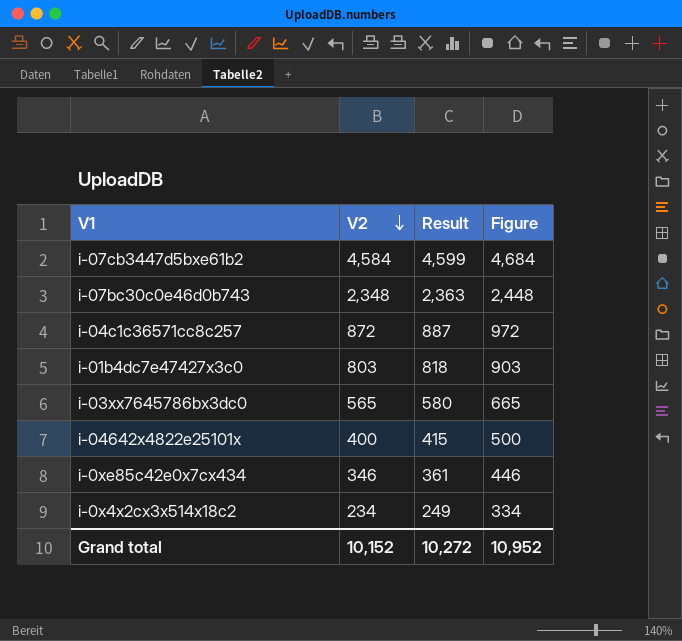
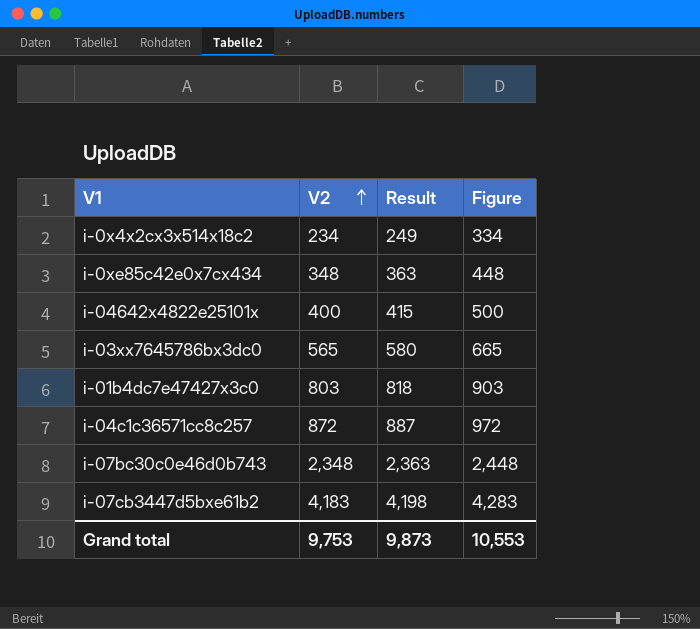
row order: V2 descending -> V2 ascending
i-0xe85c42e0x7cx434 | V2: 346 -> 348
i-0xe85c42e0x7cx434 | Result: 361 -> 363
i-0xe85c42e0x7cx434 | Figure: 446 -> 448
i-07cb3447d5bxe61b2 | V2: 4,584 -> 4,183
i-07cb3447d5bxe61b2 | Result: 4,599 -> 4,198
i-07cb3447d5bxe61b2 | Figure: 4,684 -> 4,283
Grand total | V2: 10,152 -> 9,753
Grand total | Result: 10,272 -> 9,873
Grand total | Figure: 10,952 -> 10,553

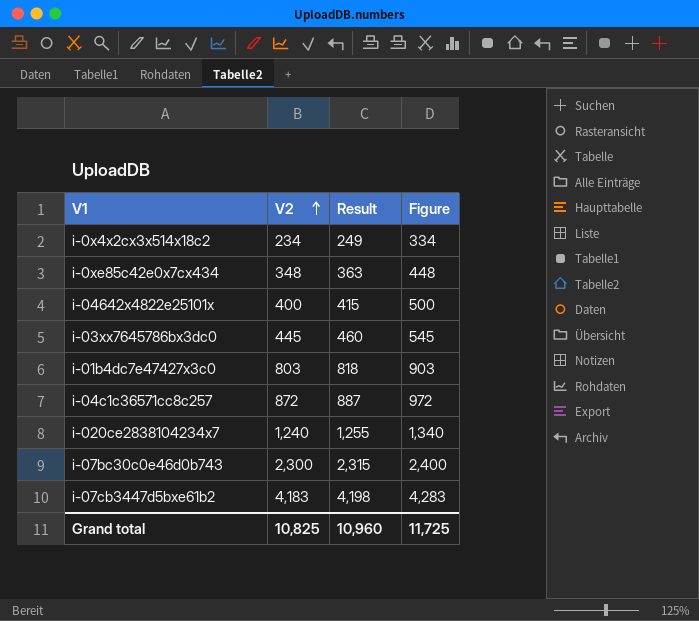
i-03xx7645786bx3dc0 | V2: 565 -> 445
i-03xx7645786bx3dc0 | Result: 580 -> 460
i-03xx7645786bx3dc0 | Figure: 665 -> 545
row i-020ce2838104234x7: none -> 1,240 | 1,255 | 1,340
i-07bc30c0e46d0b743 | V2: 2,348 -> 2,300
i-07bc30c0e46d0b743 | Result: 2,363 -> 2,315
i-07bc30c0e46d0b743 | Figure: 2,448 -> 2,400
Grand total | V2: 9,753 -> 10,825
Grand total | Result: 9,873 -> 10,960
Grand total | Figure: 10,553 -> 11,725

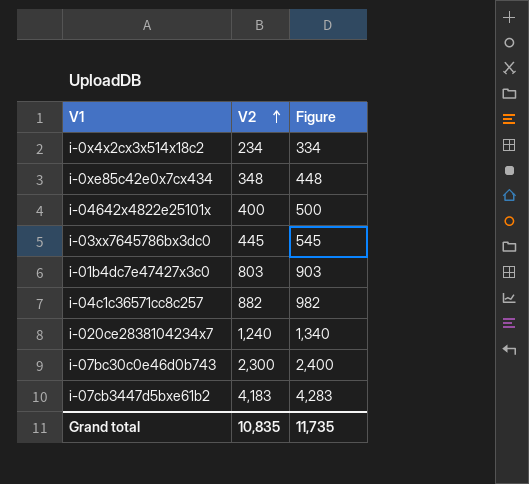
column Result | formula: [V2] + 15 -> none
i-04c1c36571cc8c257 | V2: 872 -> 882
i-04c1c36571cc8c257 | Figure: 972 -> 982
Grand total | V2: 10,825 -> 10,835
Grand total | Figure: 11,725 -> 11,735

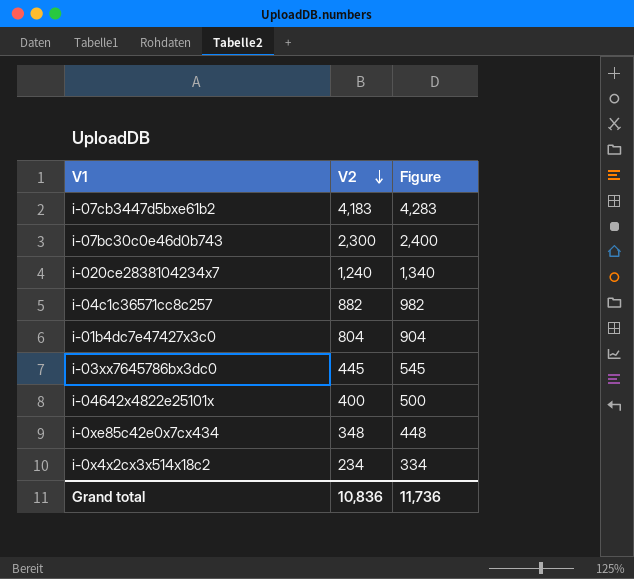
row order: V2 ascending -> V2 descending
i-01b4dc7e47427x3c0 | V2: 803 -> 804
i-01b4dc7e47427x3c0 | Figure: 903 -> 904
Grand total | V2: 10,835 -> 10,836
Grand total | Figure: 11,735 -> 11,736

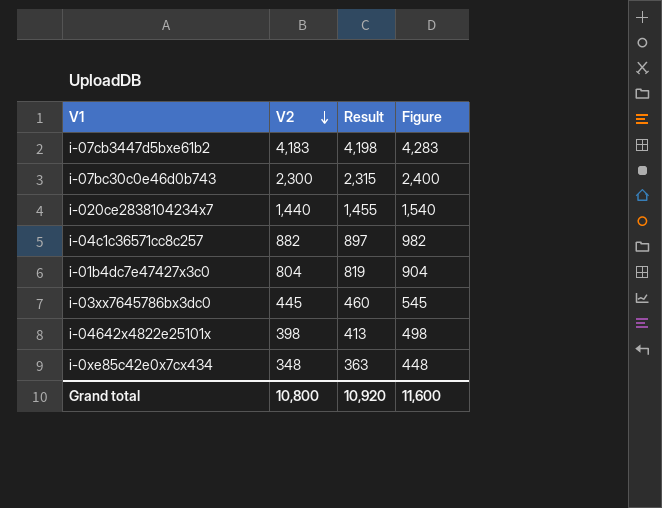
column Result | formula: none -> [V2] + 15
row i-0x4x2cx3x514x18c2: 234 | 334 -> none
i-020ce2838104234x7 | V2: 1,240 -> 1,440
i-020ce2838104234x7 | Figure: 1,340 -> 1,540
i-04642x4822e25101x | V2: 400 -> 398
i-04642x4822e25101x | Figure: 500 -> 498
Grand total | V2: 10,836 -> 10,800
Grand total | Figure: 11,736 -> 11,600

